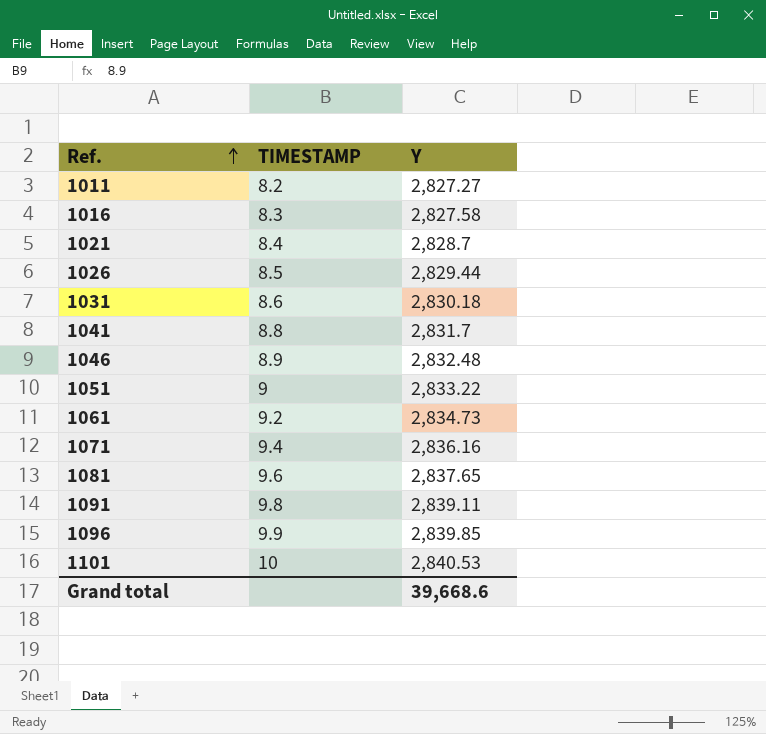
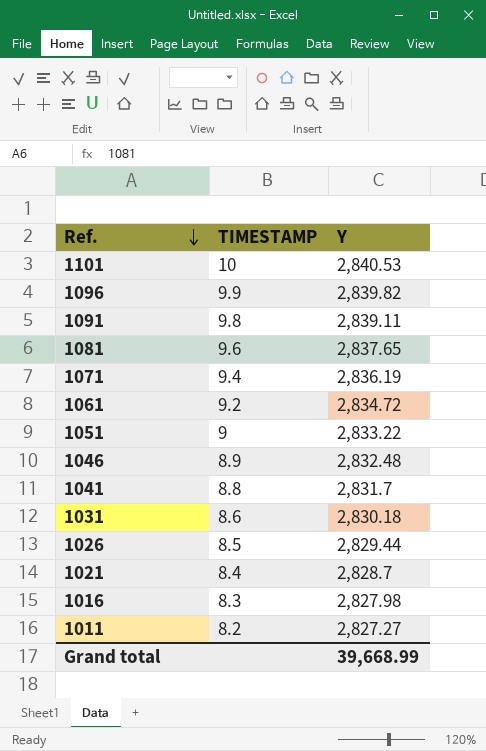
row order: Ref. ascending -> Ref. descending
1096 | Y: 2,839.85 -> 2,839.82
1071 | Y: 2,836.16 -> 2,836.19
1061 | Y: 2,834.73 -> 2,834.72
1016 | Y: 2,827.58 -> 2,827.98
Grand total | Y: 39,668.6 -> 39,668.99

